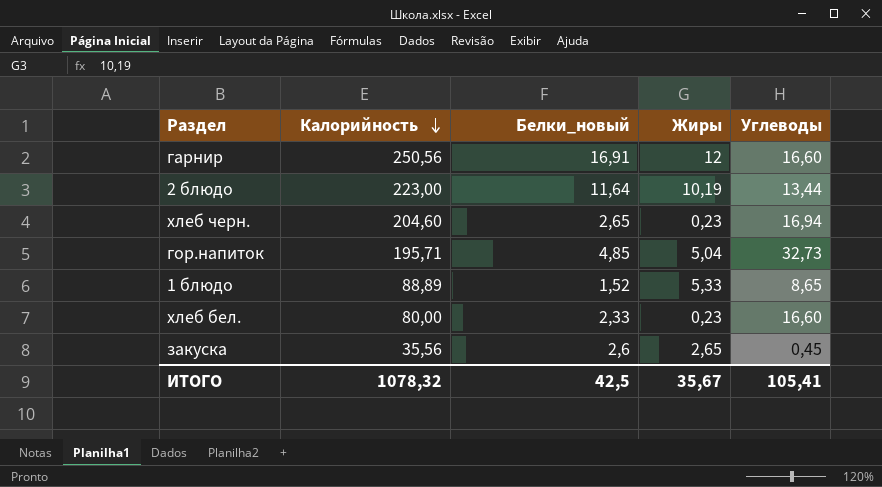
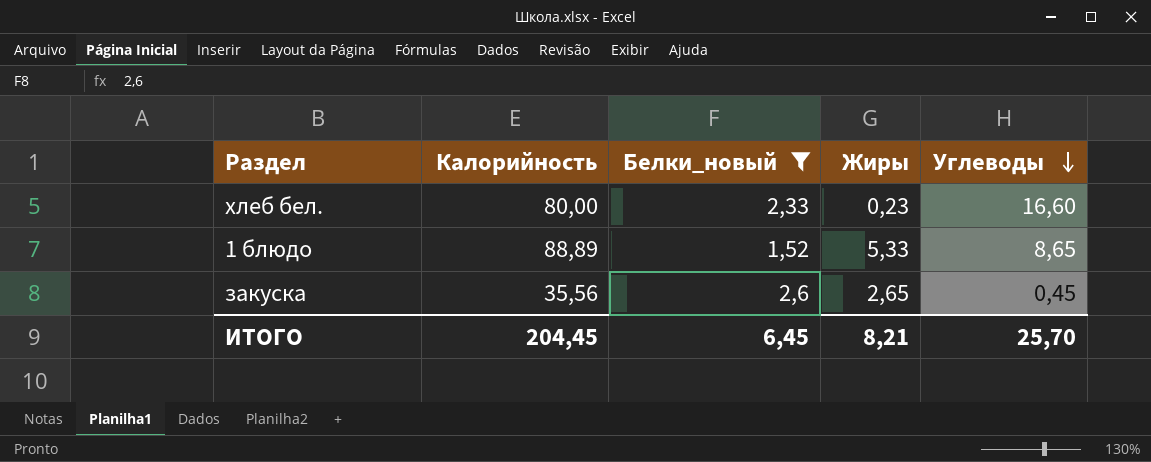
filter: none -> Белки_новый <= 2,6
row order: Калорийность descending -> Углеводы descending
ИТОГО | Калорийность: 1078,32 -> 204,45
ИТОГО | Белки_новый: 42,5 -> 6,45
ИТОГО | Жиры: 35,67 -> 8,21
ИТОГО | Углеводы: 105,41 -> 25,70

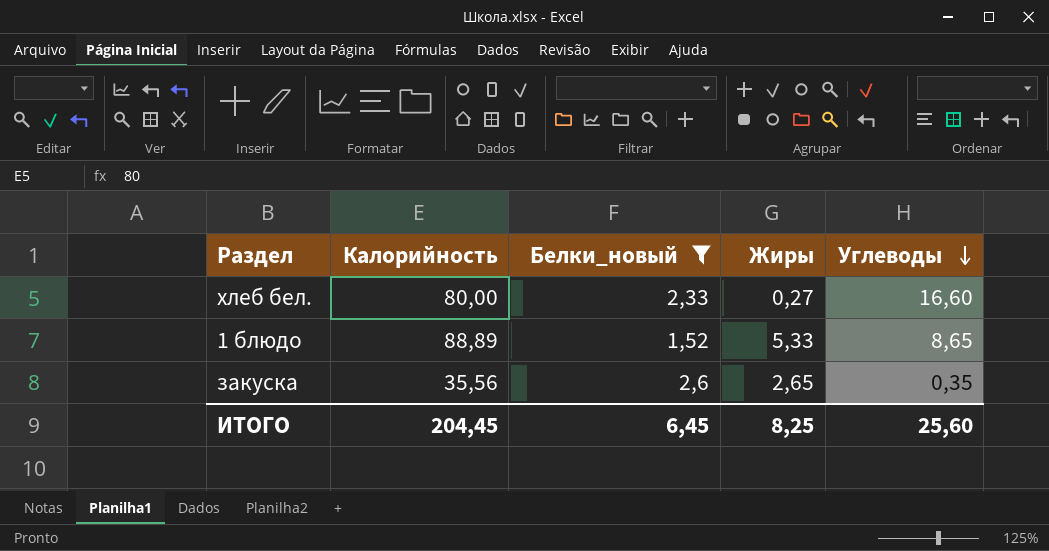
хлеб бел. | Жиры: 0,23 -> 0,27
закуска | Углеводы: 0,45 -> 0,35
ИТОГО | Жиры: 8,21 -> 8,25
ИТОГО | Углеводы: 25,70 -> 25,60

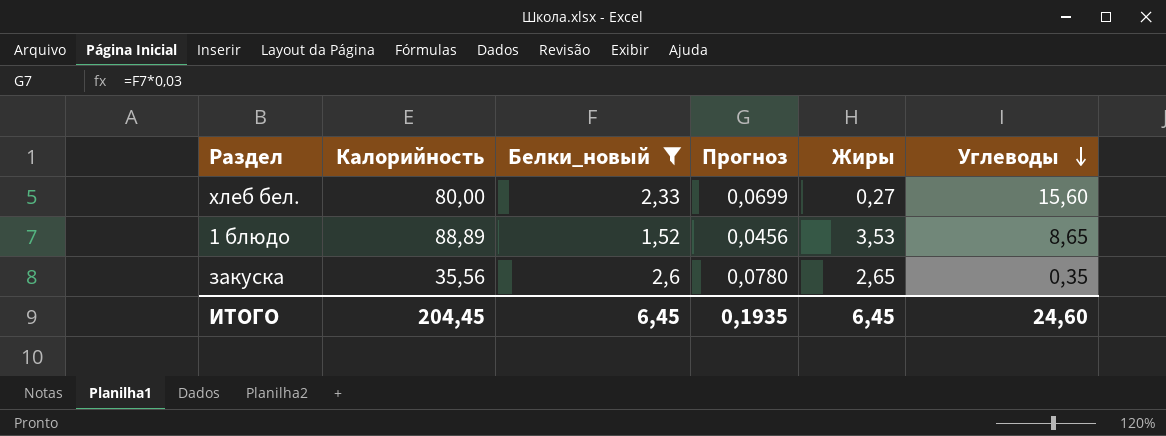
column Прогноз | formula: none -> [Белки_новый] * 0,03
хлеб бел. | Углеводы: 16,60 -> 15,60
1 блюдо | Жиры: 5,33 -> 3,53
ИТОГО | Жиры: 8,25 -> 6,45
ИТОГО | Углеводы: 25,60 -> 24,60

